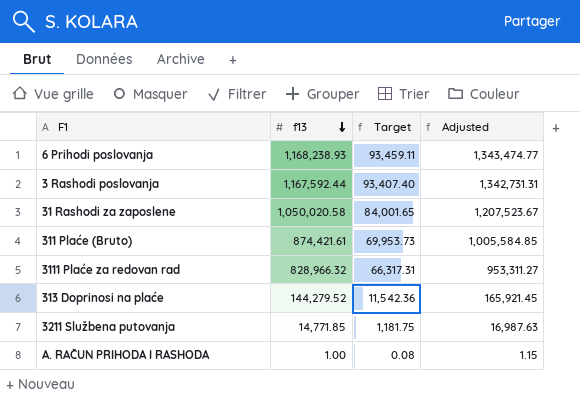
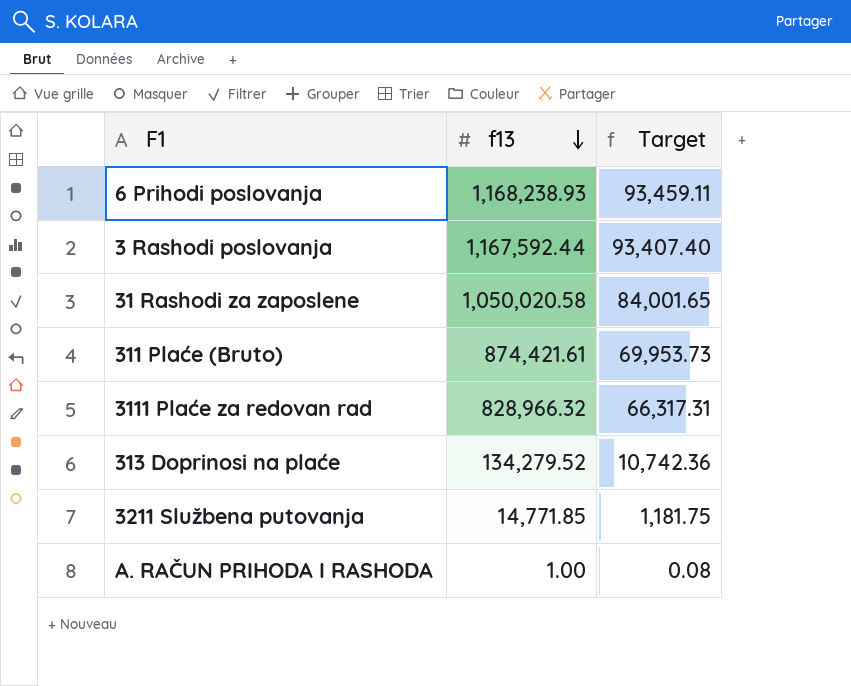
column Adjusted | formula: [f13] * 1.15 -> none
313 Doprinosi na plaće | f13: 144,279.52 -> 134,279.52
313 Doprinosi na plaće | Target: 11,542.36 -> 10,742.36

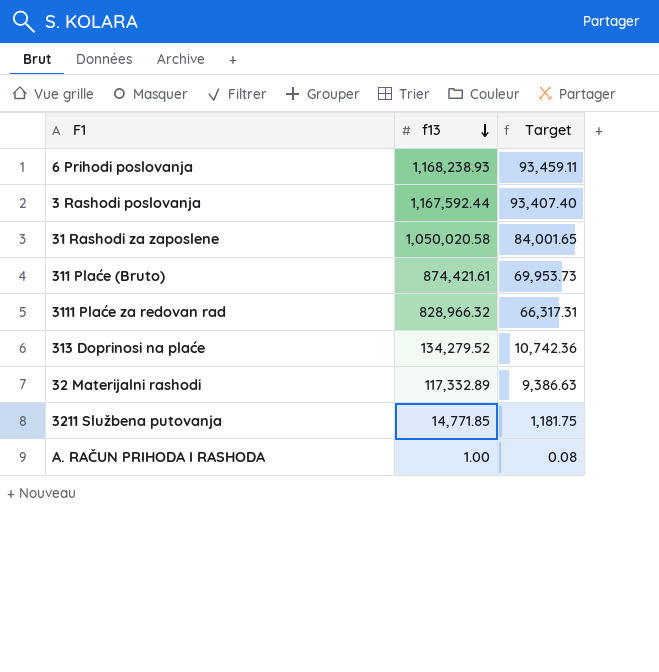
row 32 Materijalni rashodi: none -> 117,332.89 | 9,386.63

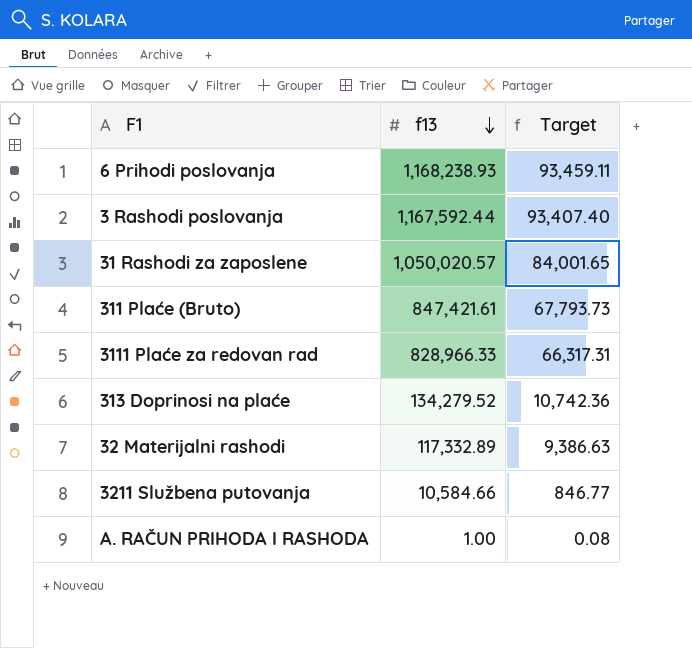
31 Rashodi za zaposlene | f13: 1,050,020.58 -> 1,050,020.57
311 Plaće (Bruto) | f13: 874,421.61 -> 847,421.61
311 Plaće (Bruto) | Target: 69,953.73 -> 67,793.73
3111 Plaće za redovan rad | f13: 828,966.32 -> 828,966.33
3211 Službena putovanja | f13: 14,771.85 -> 10,584.66
3211 Službena putovanja | Target: 1,181.75 -> 846.77

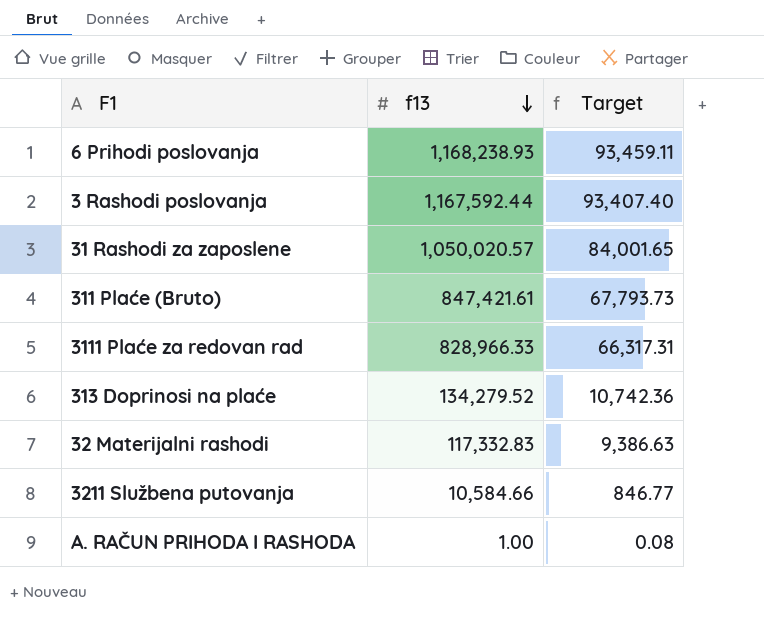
32 Materijalni rashodi | f13: 117,332.89 -> 117,332.83

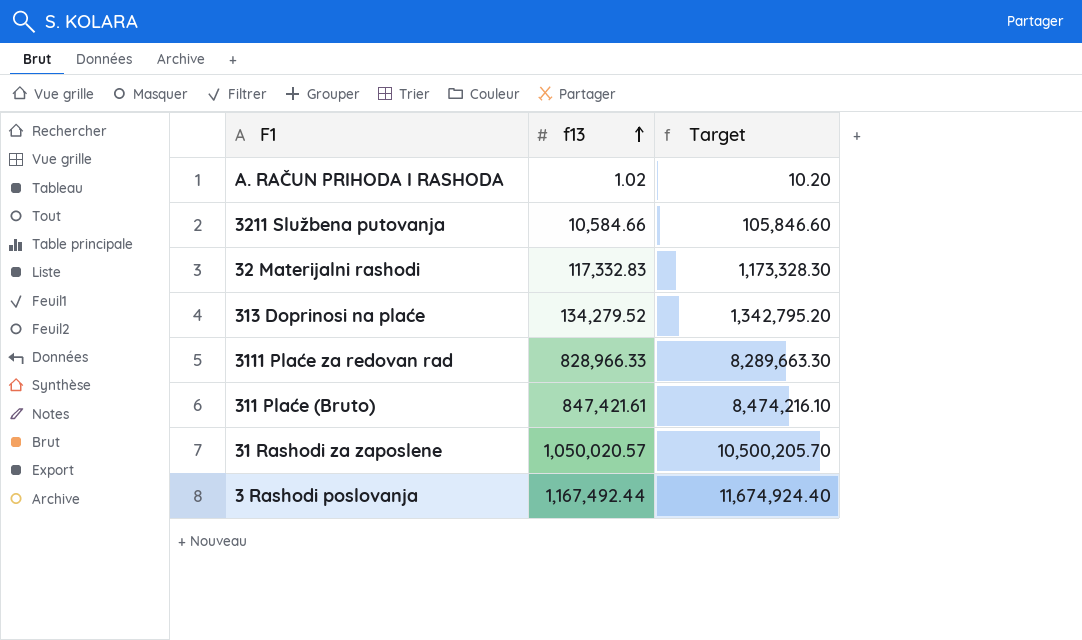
row order: f13 descending -> f13 ascending
column Target | formula: [f13] * 0.08 -> [f13] * 10
row 6 Prihodi poslovanja: 1,168,238.93 | 93,459.11 -> none
A. RAČUN PRIHODA I RASHODA | f13: 1.00 -> 1.02
3 Rashodi poslovanja | f13: 1,167,592.44 -> 1,167,492.44

